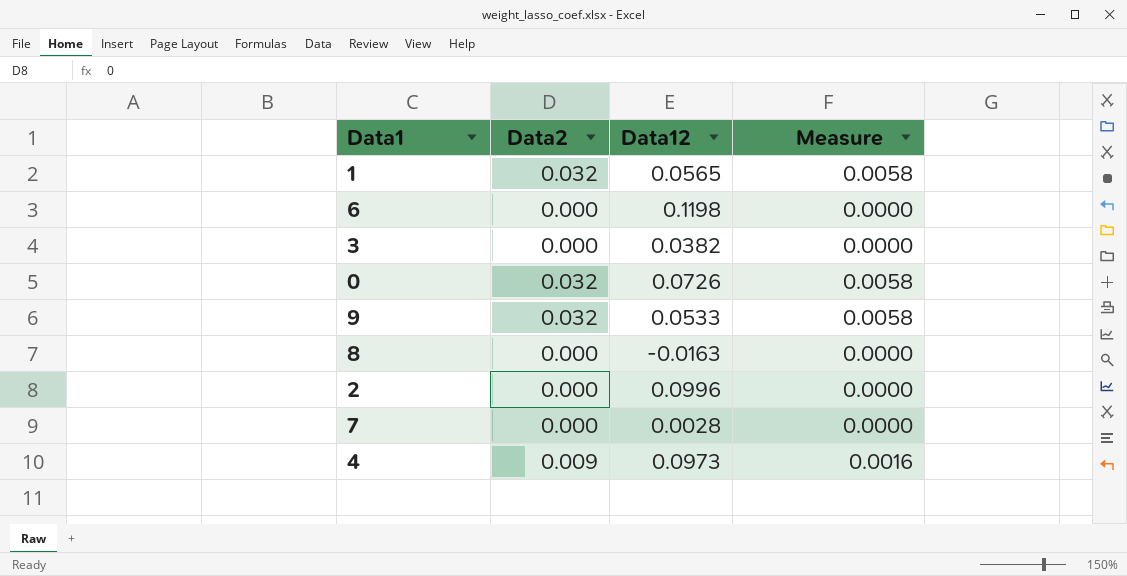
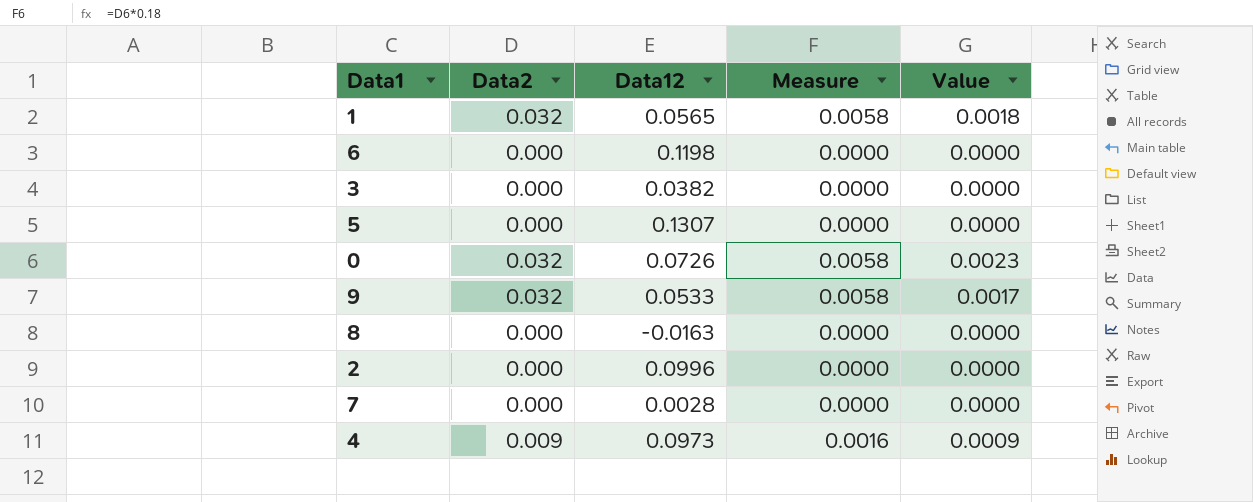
column Value | formula: none -> [Data2] * [Data12]
row 5: none -> 0.000 | 0.1307 | 0.0000 | 0.0000

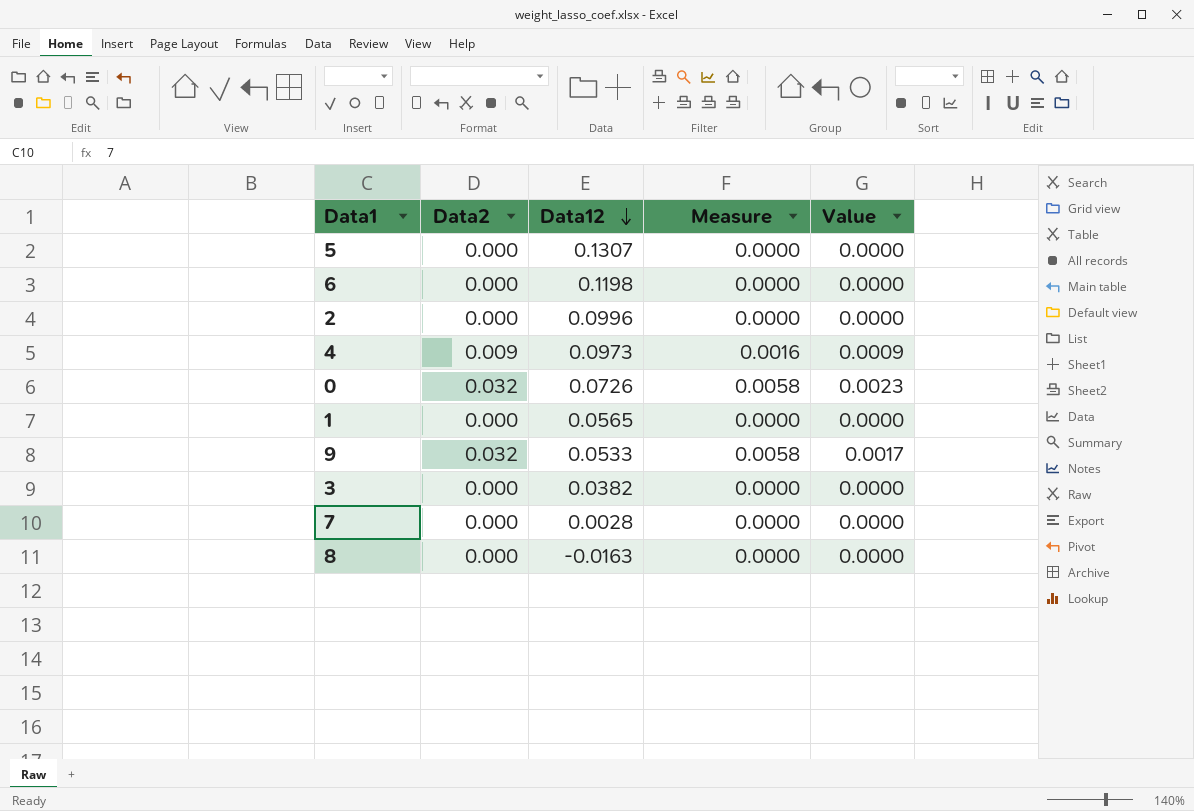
row order: none -> Data12 descending
1 | Data2: 0.032 -> 0.000
1 | Measure: 0.0058 -> 0.0000
1 | Value: 0.0018 -> 0.0000

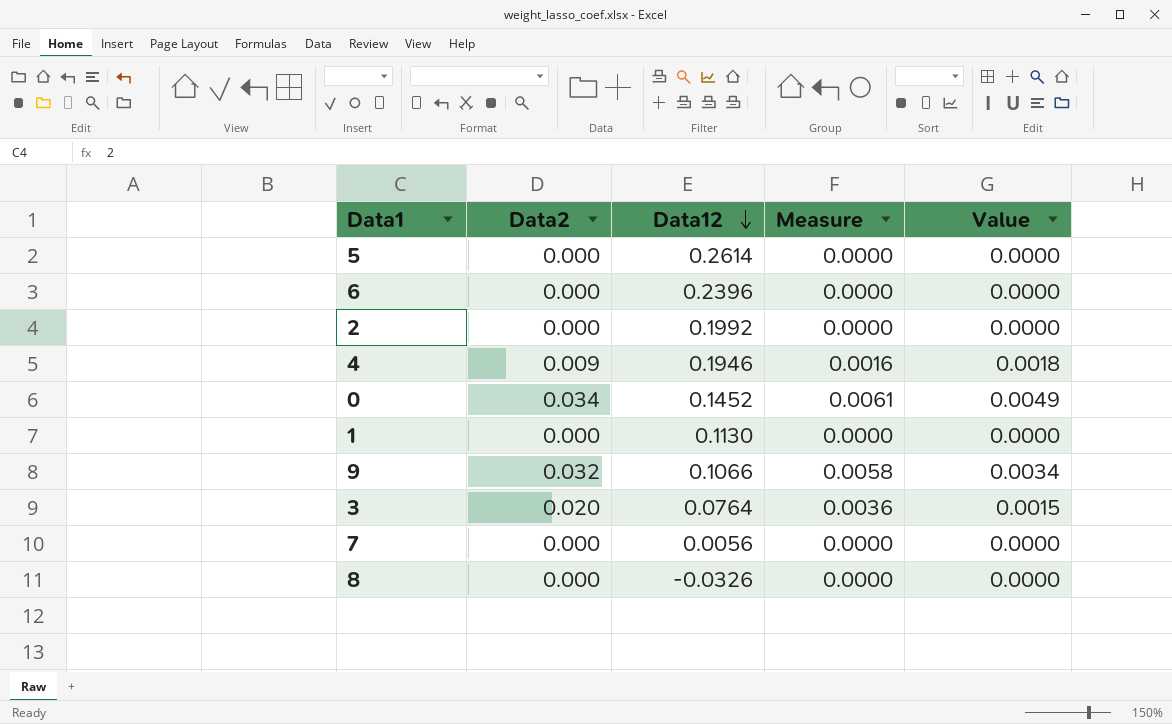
5 | Data12: 0.1307 -> 0.2614
6 | Data12: 0.1198 -> 0.2396
2 | Data12: 0.0996 -> 0.1992
4 | Data12: 0.0973 -> 0.1946
4 | Value: 0.0009 -> 0.0018
0 | Data2: 0.032 -> 0.034
0 | Data12: 0.0726 -> 0.1452
0 | Measure: 0.0058 -> 0.0061
0 | Value: 0.0023 -> 0.0049
1 | Data12: 0.0565 -> 0.1130
9 | Data12: 0.0533 -> 0.1066
9 | Value: 0.0017 -> 0.0034
3 | Data2: 0.000 -> 0.020
3 | Data12: 0.0382 -> 0.0764
3 | Measure: 0.0000 -> 0.0036
3 | Value: 0.0000 -> 0.0015
7 | Data12: 0.0028 -> 0.0056
8 | Data12: -0.0163 -> -0.0326

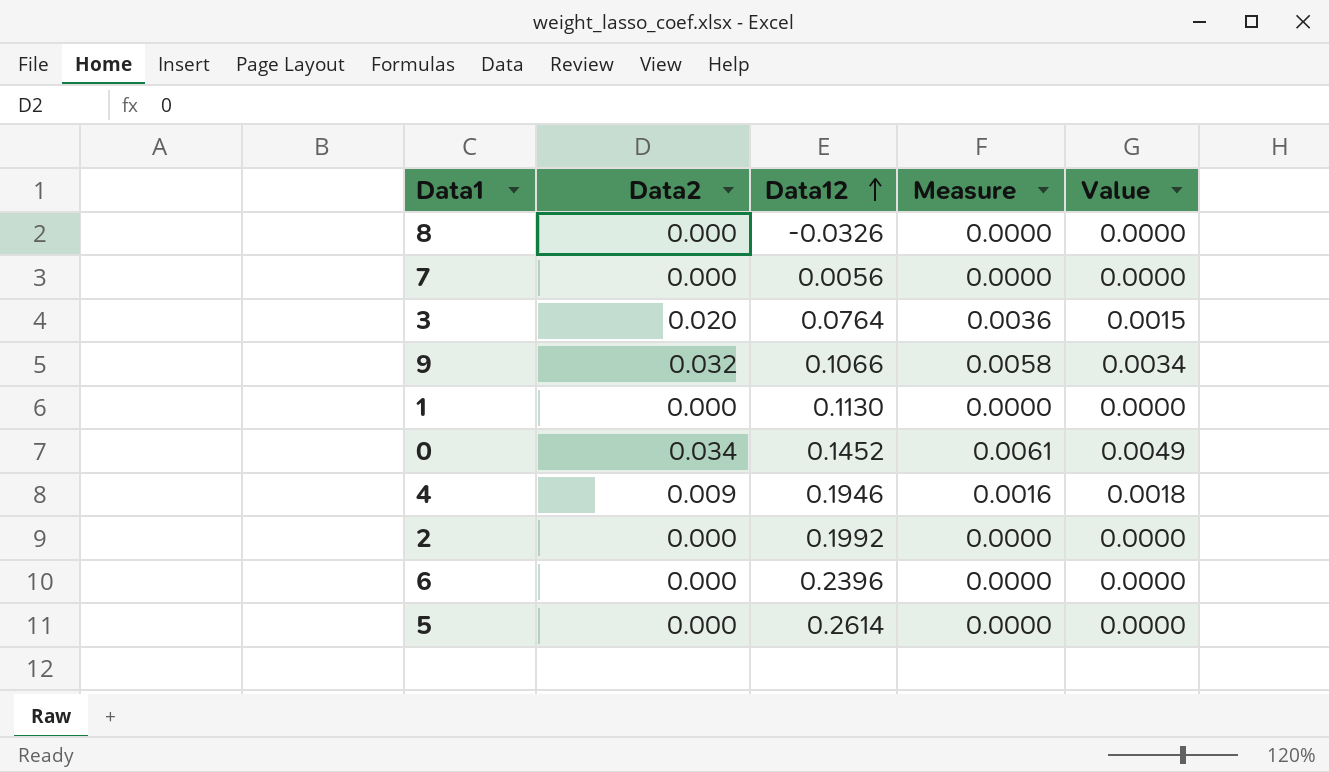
row order: Data12 descending -> Data12 ascending

